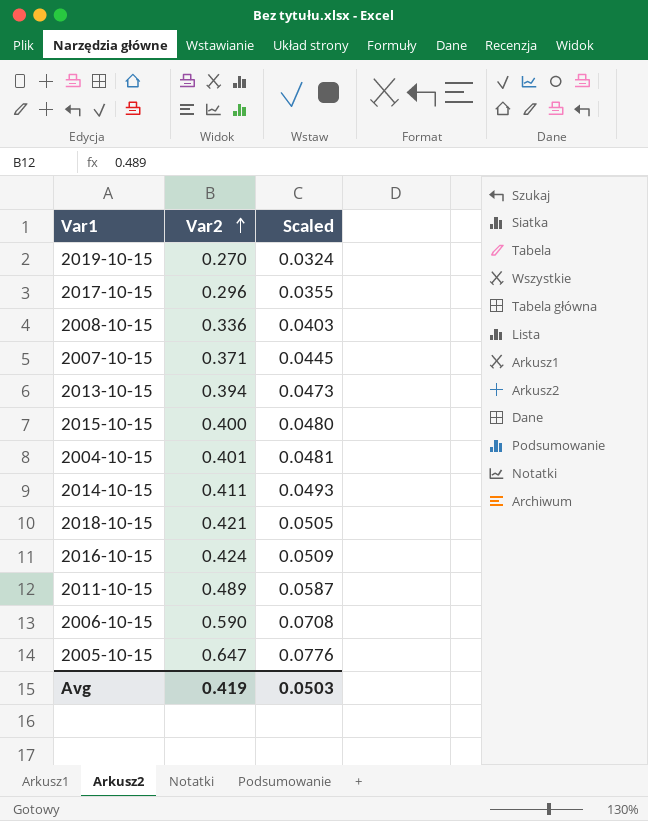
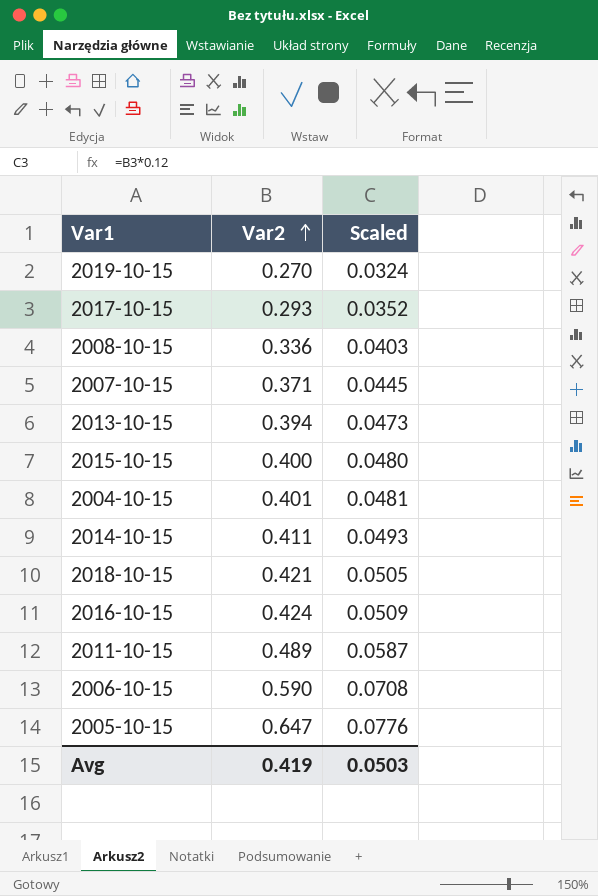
2017-10-15 | Var2: 0.296 -> 0.293
2017-10-15 | Scaled: 0.0355 -> 0.0352

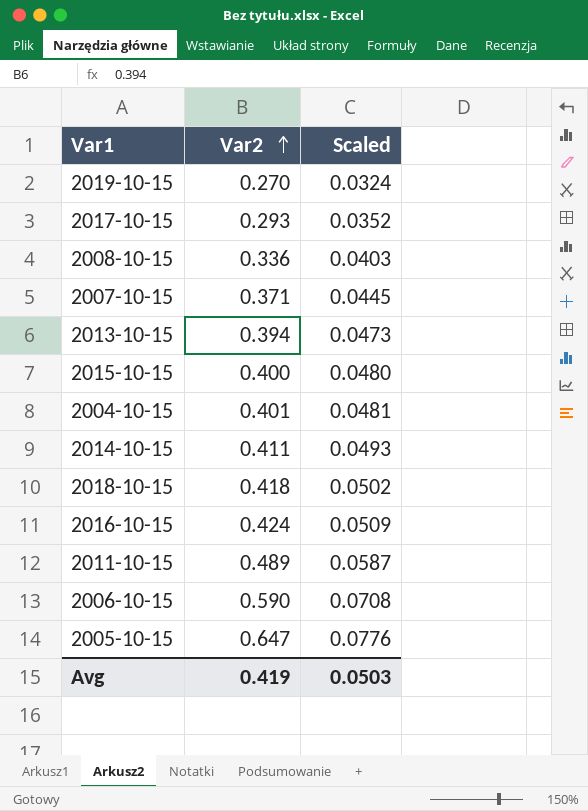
2018-10-15 | Var2: 0.421 -> 0.418
2018-10-15 | Scaled: 0.0505 -> 0.0502

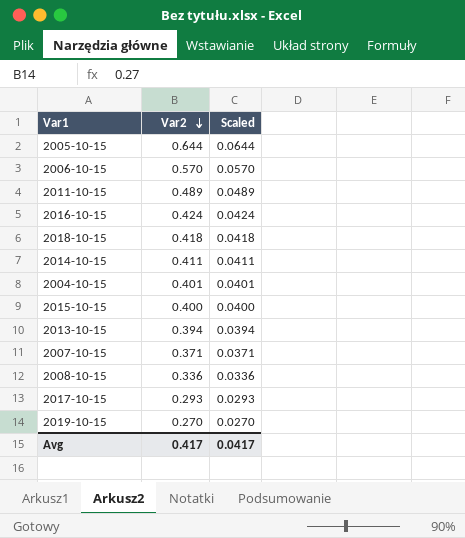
row order: Var2 ascending -> Var2 descending
column Scaled | formula: [Var2] * 0.12 -> [Var2] * 0.1
2005-10-15 | Var2: 0.647 -> 0.644
2006-10-15 | Var2: 0.590 -> 0.570
Avg | Var2: 0.419 -> 0.417
Avg | Scaled: 0.0503 -> 0.0417

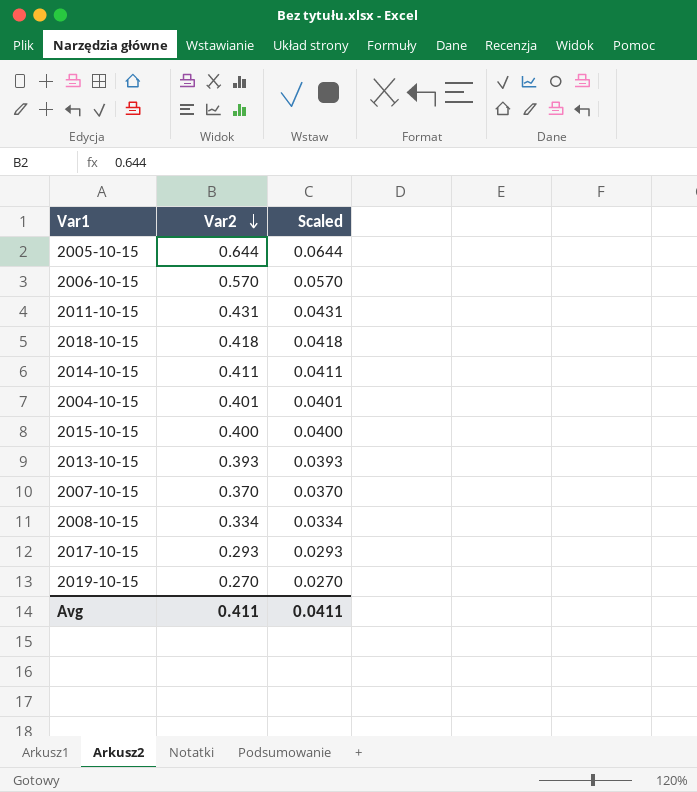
row 2016-10-15: 0.424 | 0.0424 -> none
2011-10-15 | Var2: 0.489 -> 0.431
2011-10-15 | Scaled: 0.0489 -> 0.0431
2013-10-15 | Var2: 0.394 -> 0.393
2013-10-15 | Scaled: 0.0394 -> 0.0393
2007-10-15 | Var2: 0.371 -> 0.370
2007-10-15 | Scaled: 0.0371 -> 0.0370
2008-10-15 | Var2: 0.336 -> 0.334
2008-10-15 | Scaled: 0.0336 -> 0.0334
Avg | Var2: 0.417 -> 0.411
Avg | Scaled: 0.0417 -> 0.0411

